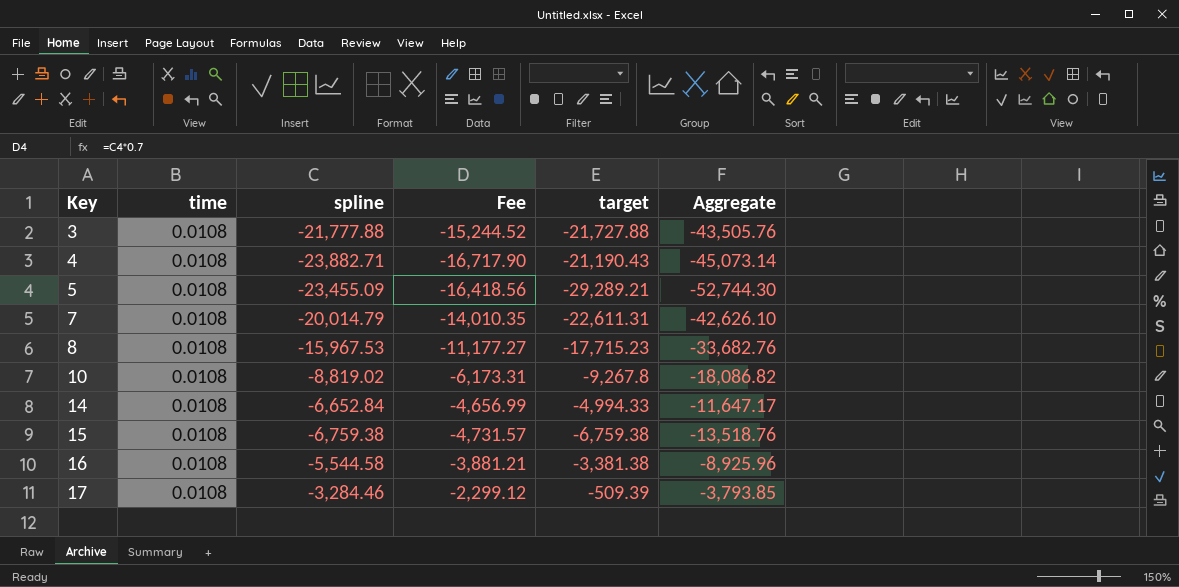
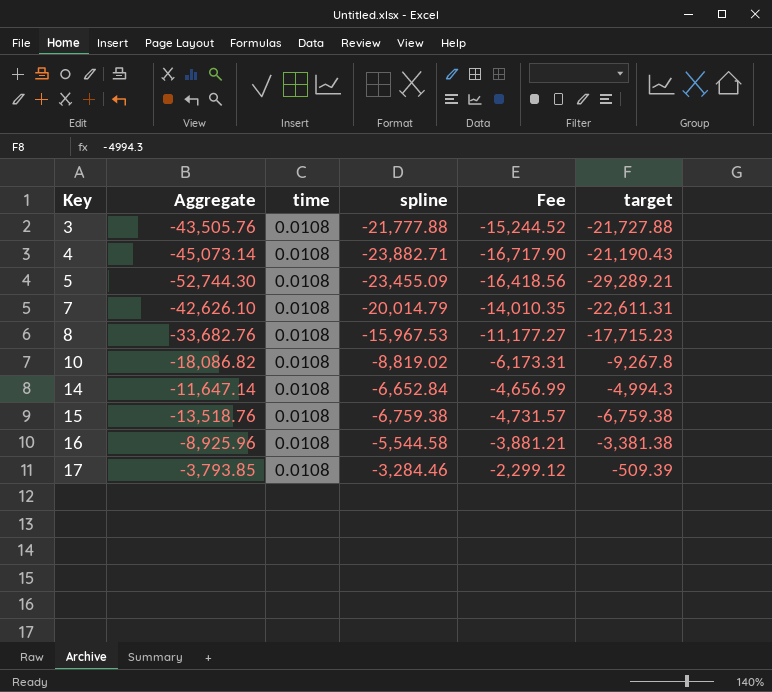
column Aggregate | position: 6 -> 2
14 | Aggregate: -11,647.17 -> -11,647.14
14 | target: -4,994.33 -> -4,994.3

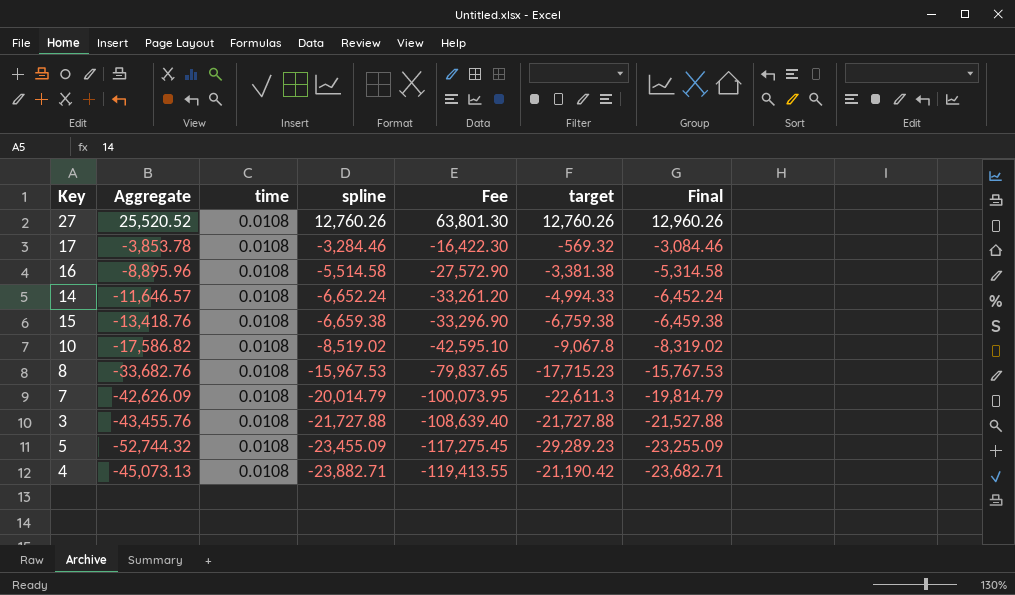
row order: Key ascending -> spline descending
column Fee | formula: [spline] * 0.7 -> [spline] * 5
column Final | formula: none -> [spline] + 200
row 27: none -> 25,520.52 | 0.0108 | 12,760.26 | 63,801.30 | 12,760.26 | 12,960.26
17 | Aggregate: -3,793.85 -> -3,853.78
17 | target: -509.39 -> -569.32
16 | Aggregate: -8,925.96 -> -8,895.96
16 | spline: -5,544.58 -> -5,514.58
14 | Aggregate: -11,647.14 -> -11,646.57
14 | spline: -6,652.84 -> -6,652.24
14 | target: -4,994.3 -> -4,994.33
15 | Aggregate: -13,518.76 -> -13,418.76
15 | spline: -6,759.38 -> -6,659.38
10 | Aggregate: -18,086.82 -> -17,586.82
10 | spline: -8,819.02 -> -8,519.02
10 | target: -9,267.8 -> -9,067.8
7 | Aggregate: -42,626.10 -> -42,626.09
7 | target: -22,611.31 -> -22,611.3
3 | Aggregate: -43,505.76 -> -43,455.76
3 | spline: -21,777.88 -> -21,727.88
5 | Aggregate: -52,744.30 -> -52,744.32
5 | target: -29,289.21 -> -29,289.23
4 | Aggregate: -45,073.14 -> -45,073.13
4 | target: -21,190.43 -> -21,190.42

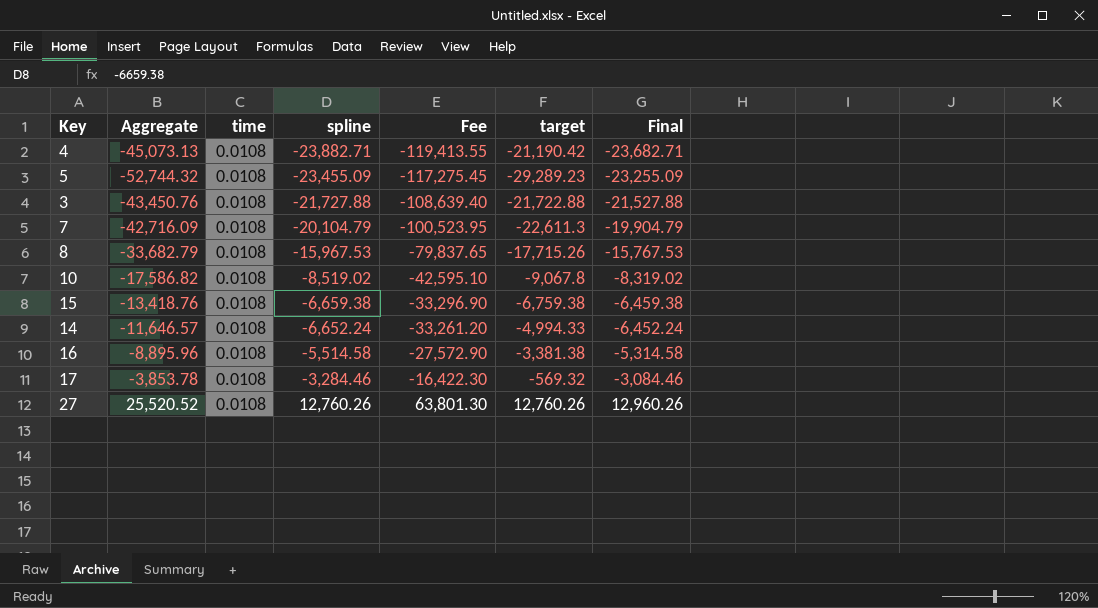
row order: spline descending -> spline ascending
3 | Aggregate: -43,455.76 -> -43,450.76
3 | target: -21,727.88 -> -21,722.88
7 | Aggregate: -42,626.09 -> -42,716.09
7 | spline: -20,014.79 -> -20,104.79
7 | Fee: -100,073.95 -> -100,523.95
7 | Final: -19,814.79 -> -19,904.79
8 | Aggregate: -33,682.76 -> -33,682.79
8 | target: -17,715.23 -> -17,715.26

